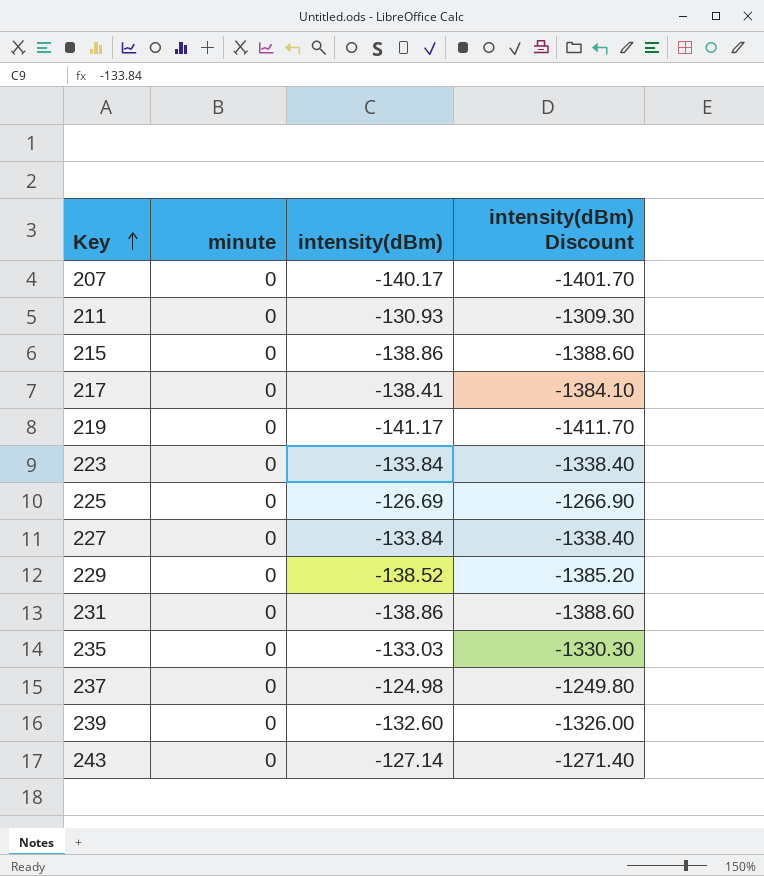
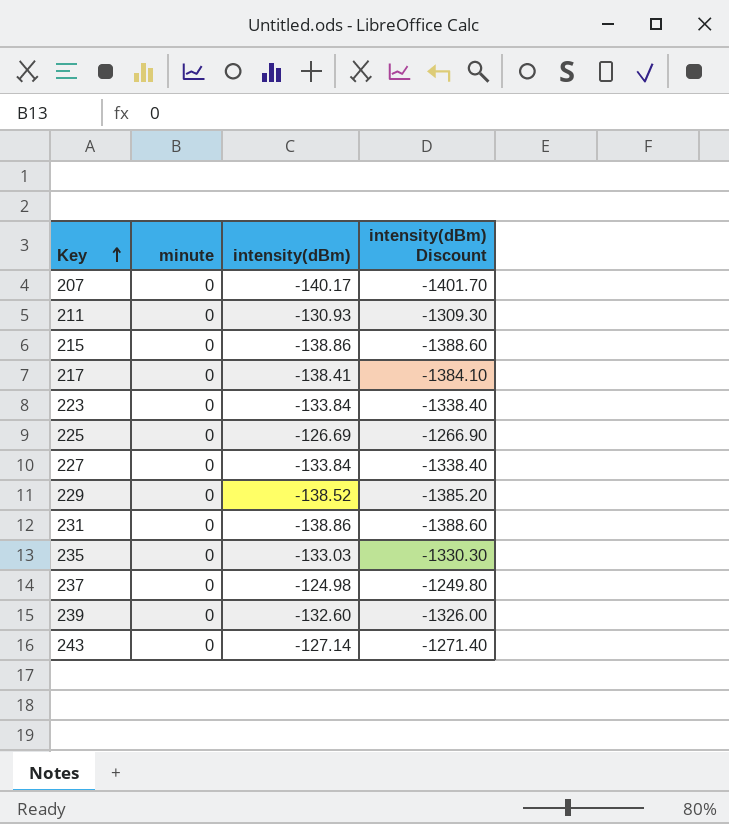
row 219: 0 | -141.17 | -1411.70 -> none

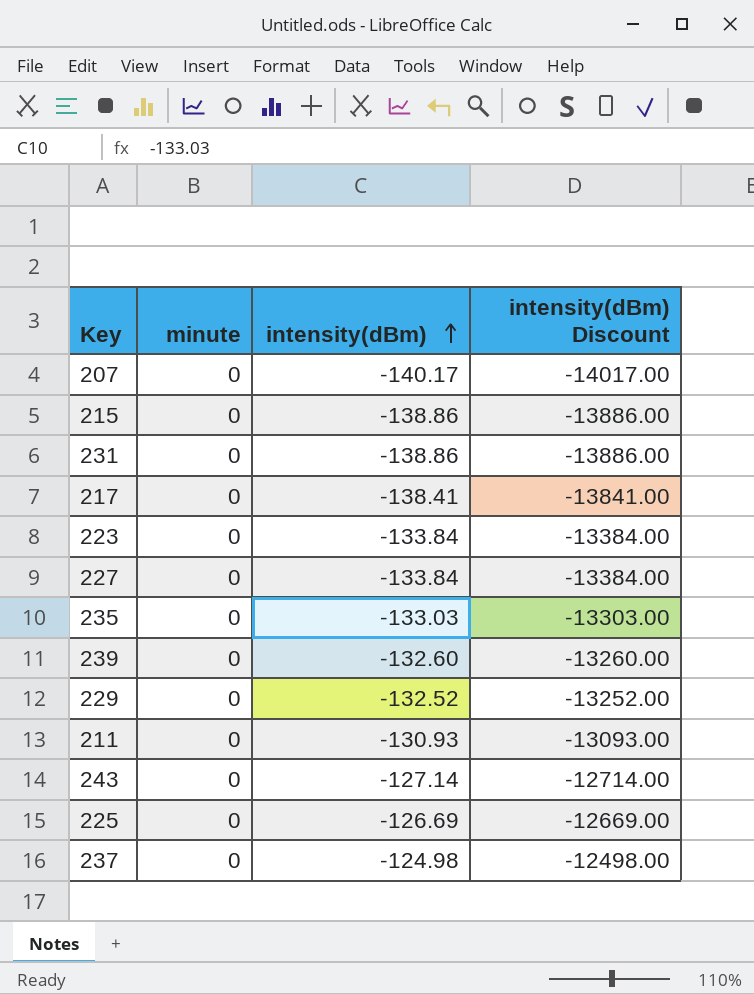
row order: Key ascending -> intensity(dBm) ascending
column intensity(dBm) Discount | formula: [intensity(dBm)] * 10 -> [intensity(dBm)] * 100
229 | intensity(dBm): -138.52 -> -132.52

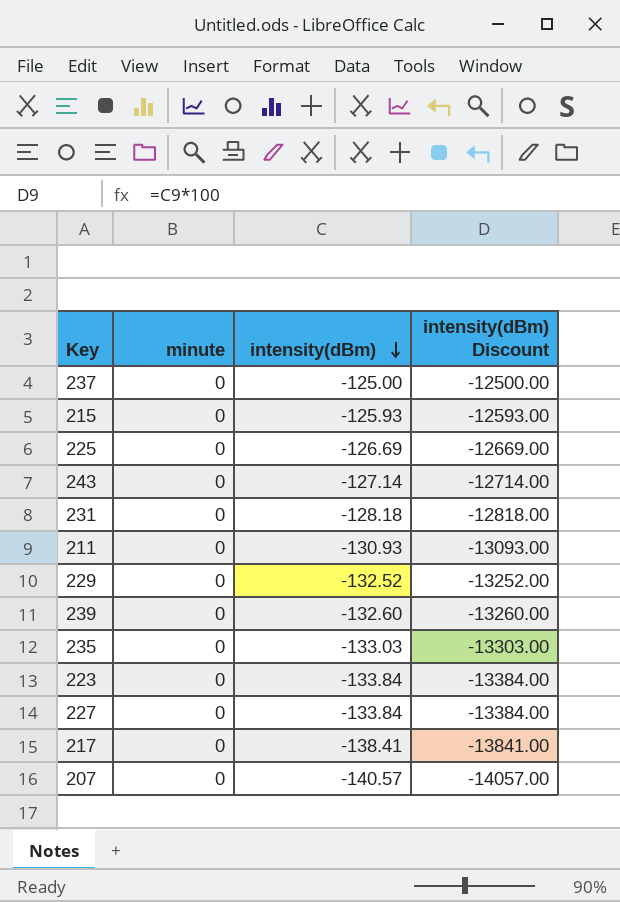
row order: intensity(dBm) ascending -> intensity(dBm) descending
237 | intensity(dBm): -124.98 -> -125.00
237 | intensity(dBm) Discount: -12498.00 -> -12500.00
215 | intensity(dBm): -138.86 -> -125.93
215 | intensity(dBm) Discount: -13886.00 -> -12593.00
231 | intensity(dBm): -138.86 -> -128.18
231 | intensity(dBm) Discount: -13886.00 -> -12818.00
207 | intensity(dBm): -140.17 -> -140.57
207 | intensity(dBm) Discount: -14017.00 -> -14057.00

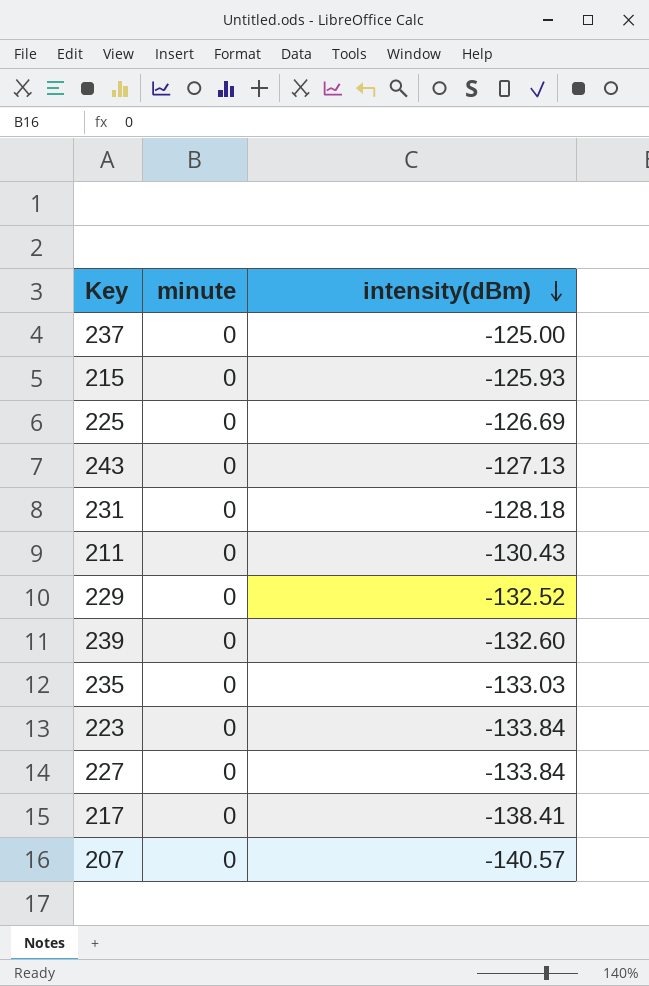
column intensity(dBm) Discount | formula: [intensity(dBm)] * 100 -> none
243 | intensity(dBm): -127.14 -> -127.13
211 | intensity(dBm): -130.93 -> -130.43

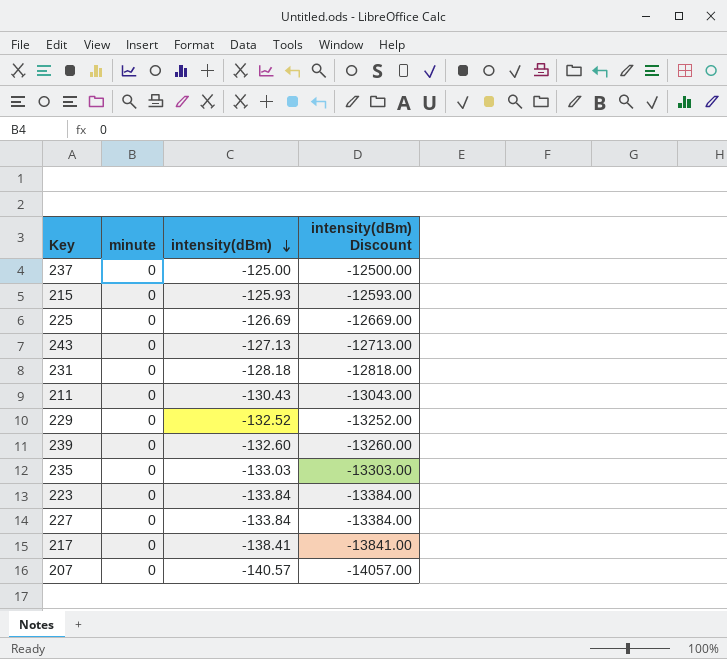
column intensity(dBm) Discount | formula: none -> [intensity(dBm)] * 100

